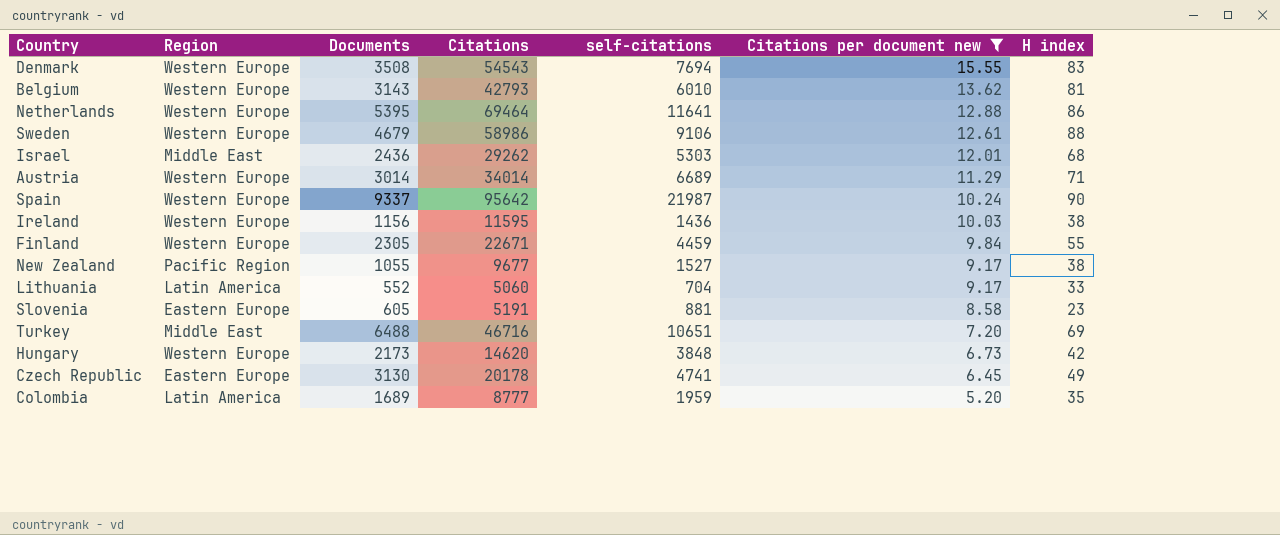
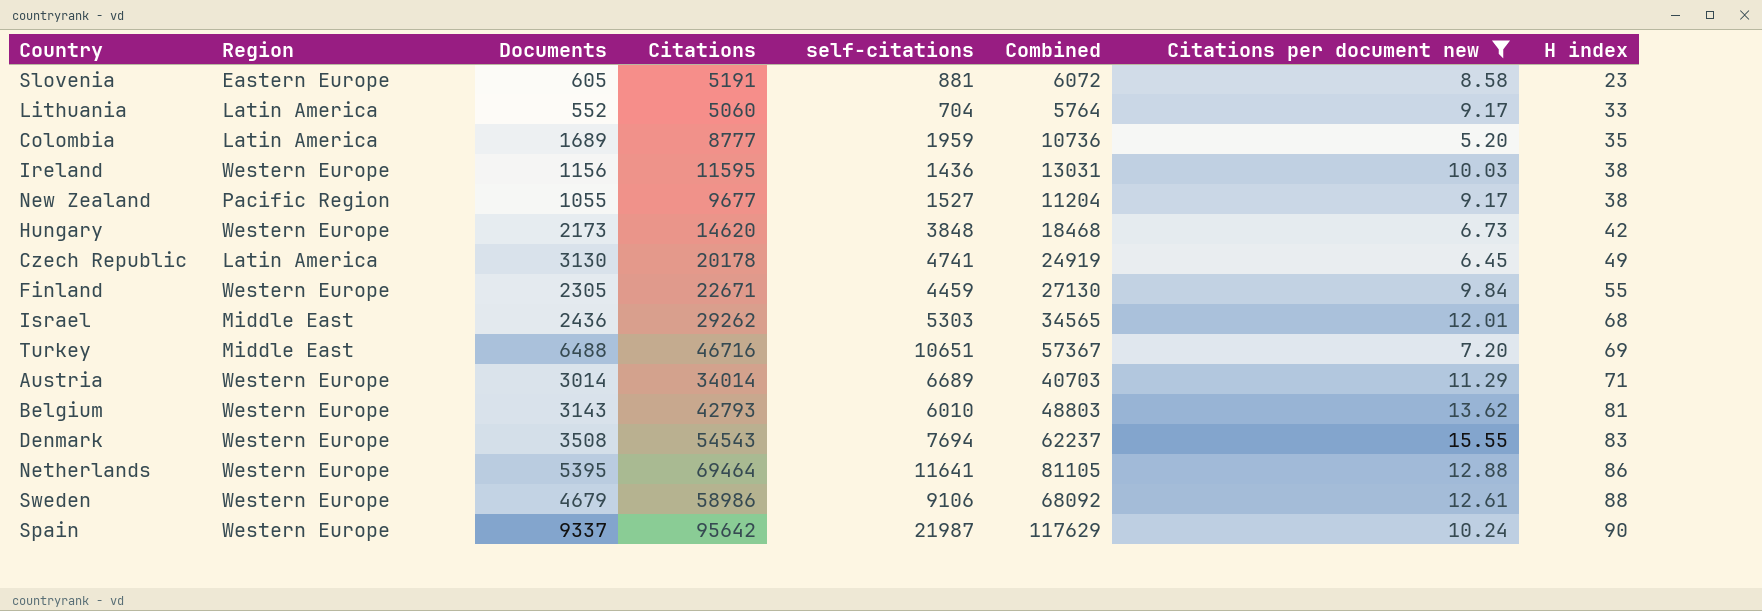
row order: Citations per document new descending -> H index ascending
column Combined | formula: none -> [Citations] + [self-citations]
Czech Republic | Region: Eastern Europe -> Latin America

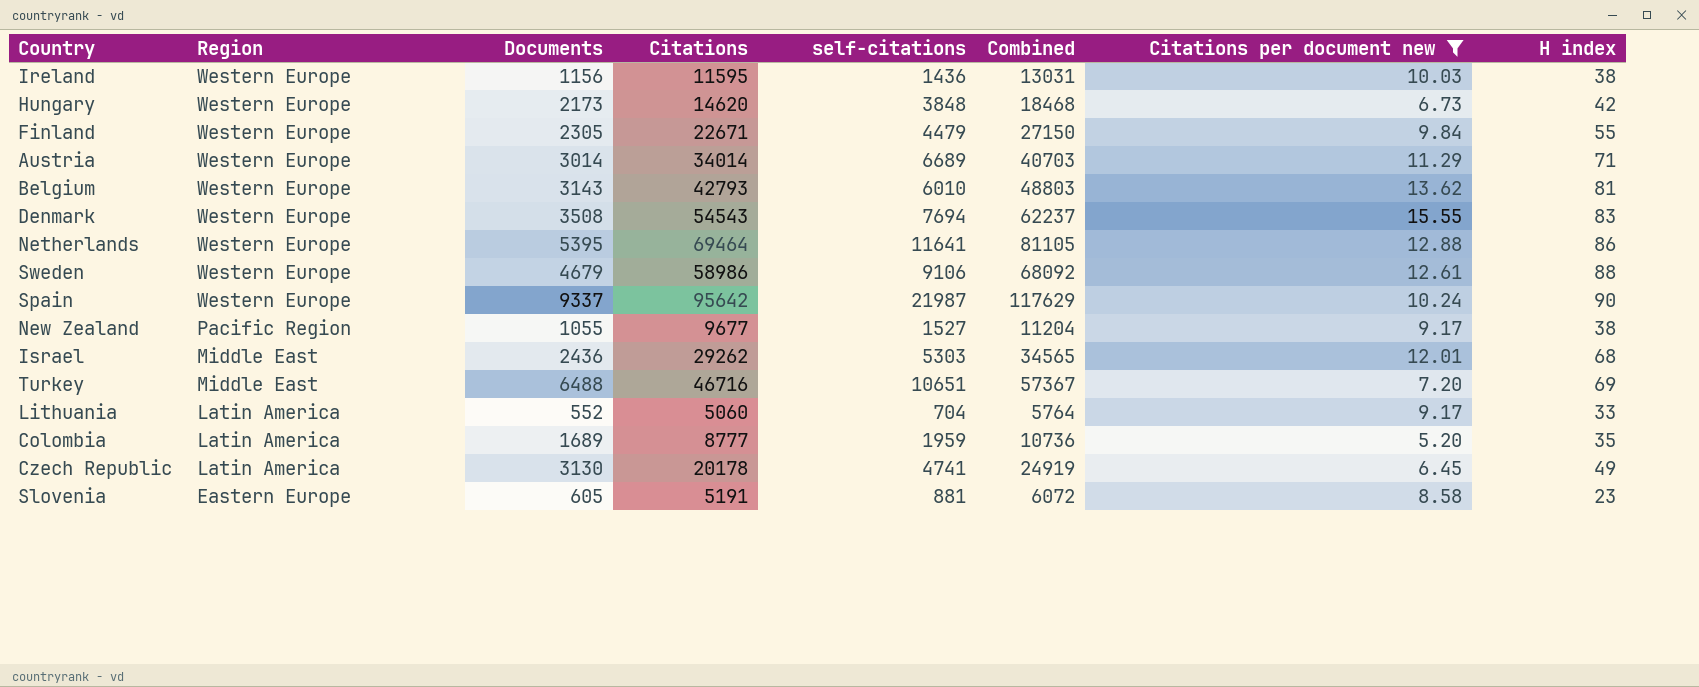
row order: H index ascending -> Region descending
Finland | self-citations: 4459 -> 4479
Finland | Combined: 27130 -> 27150

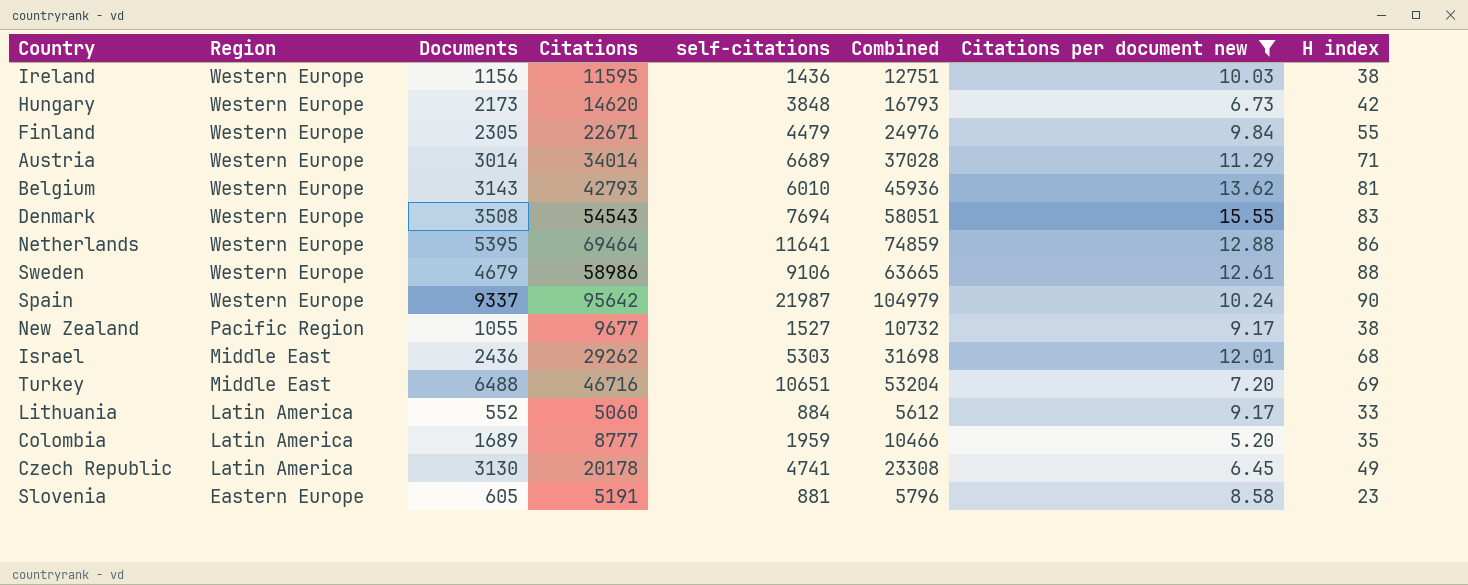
column Combined | formula: [Citations] + [self-citations] -> [Documents] + [Citations]
Lithuania | self-citations: 704 -> 884

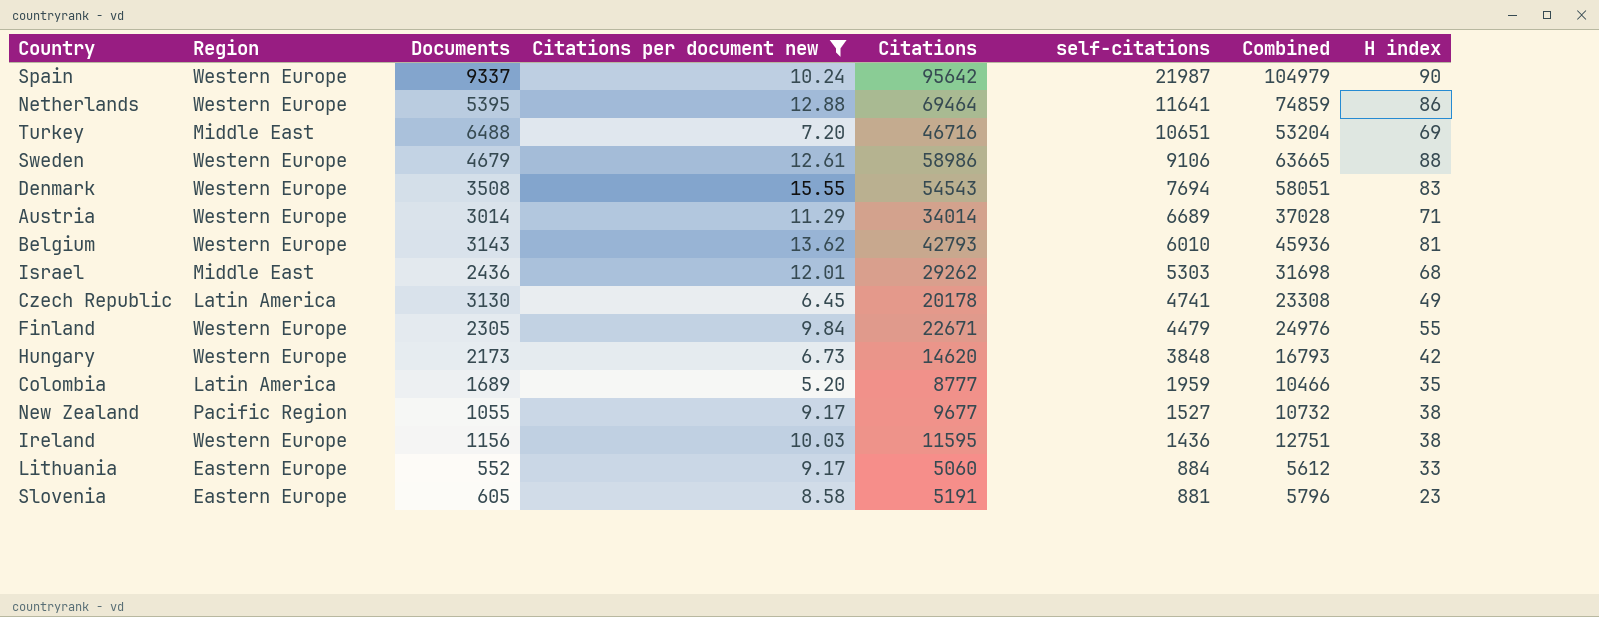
row order: Region descending -> self-citations descending
column Citations per document new | position: 7 -> 4
Lithuania | Region: Latin America -> Eastern Europe

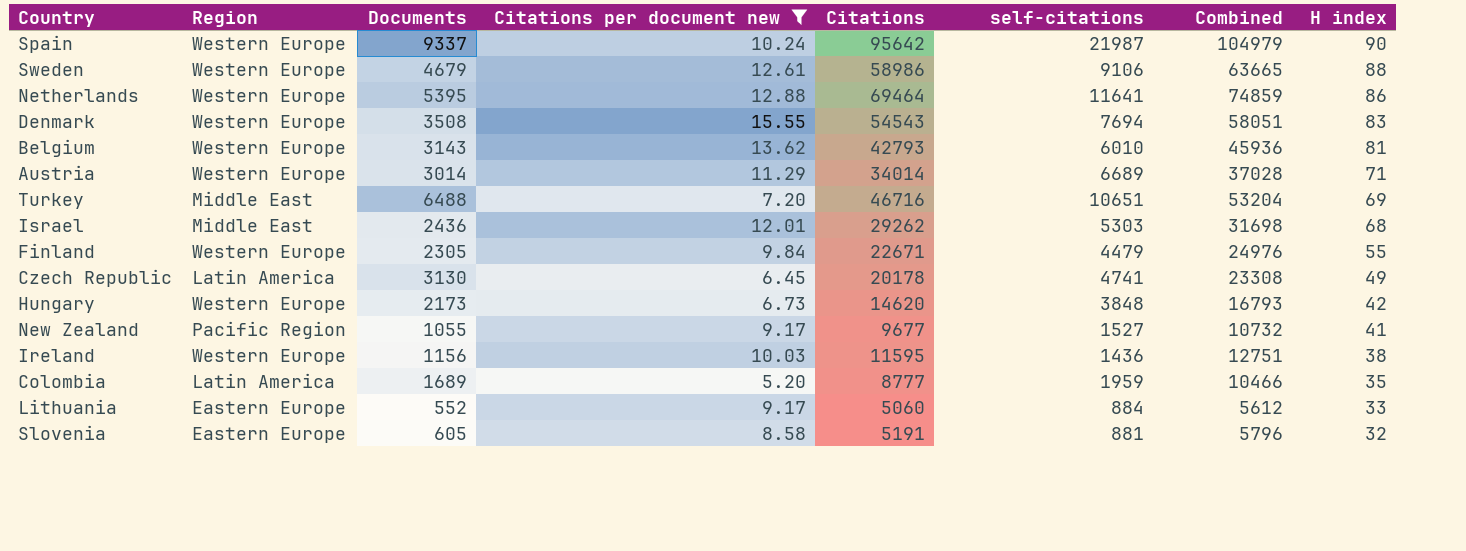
row order: self-citations descending -> H index descending
New Zealand | H index: 38 -> 41
Slovenia | H index: 23 -> 32

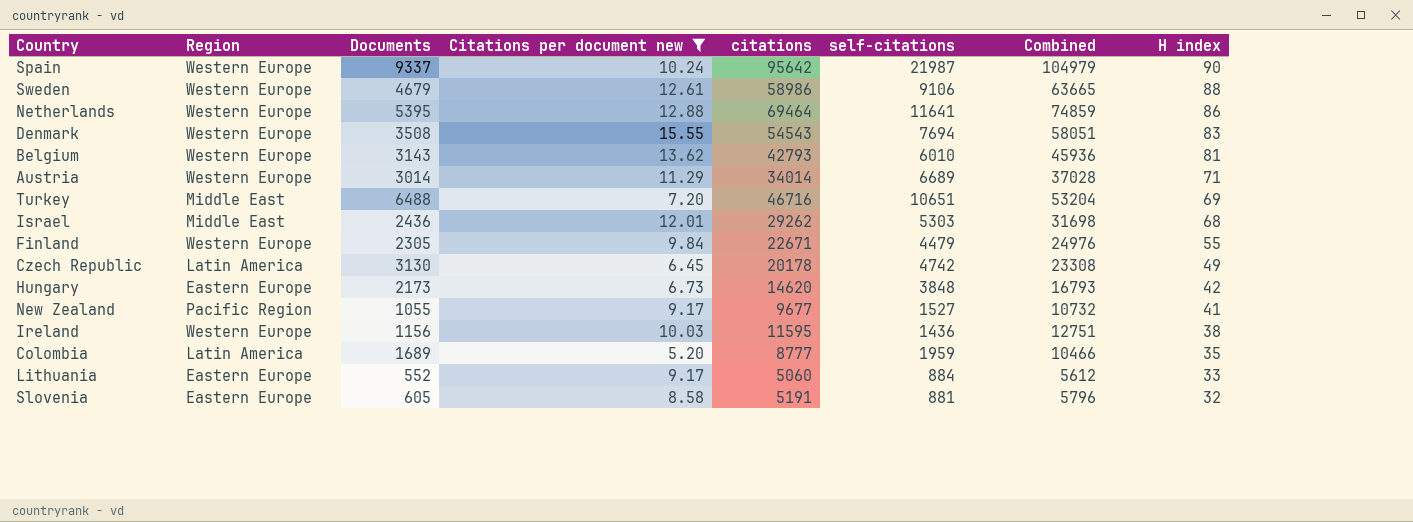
column name: Citations -> citations
Czech Republic | self-citations: 4741 -> 4742
Hungary | Region: Western Europe -> Eastern Europe

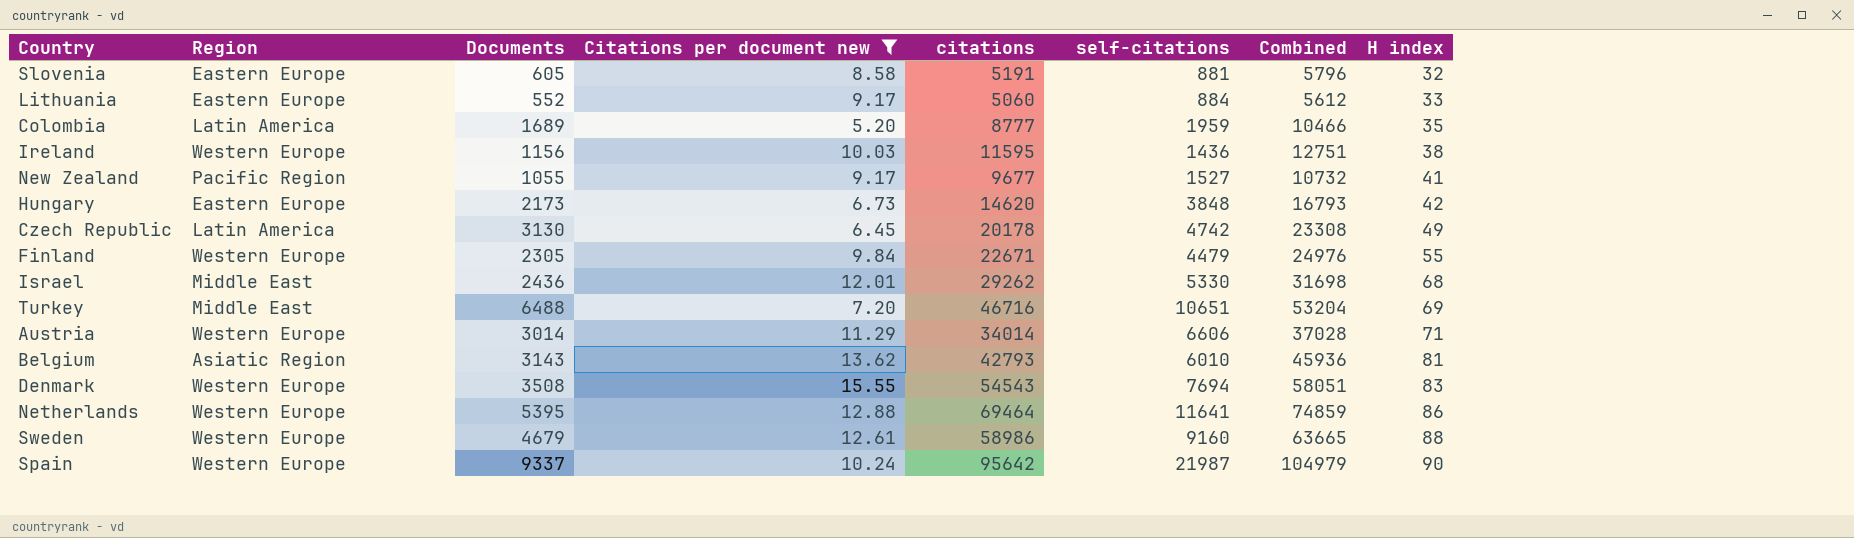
row order: H index descending -> H index ascending
Israel | self-citations: 5303 -> 5330
Austria | self-citations: 6689 -> 6606
Belgium | Region: Western Europe -> Asiatic Region
Sweden | self-citations: 9106 -> 9160

